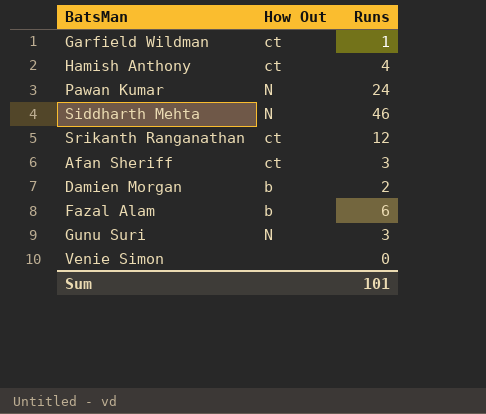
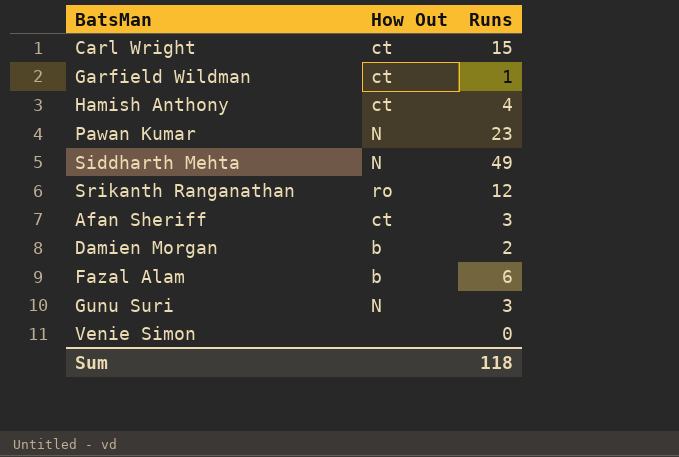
row Carl Wright: none -> ct | 15
Pawan Kumar | Runs: 24 -> 23
Siddharth Mehta | Runs: 46 -> 49
Srikanth Ranganathan | How Out: ct -> ro
Sum | Runs: 101 -> 118

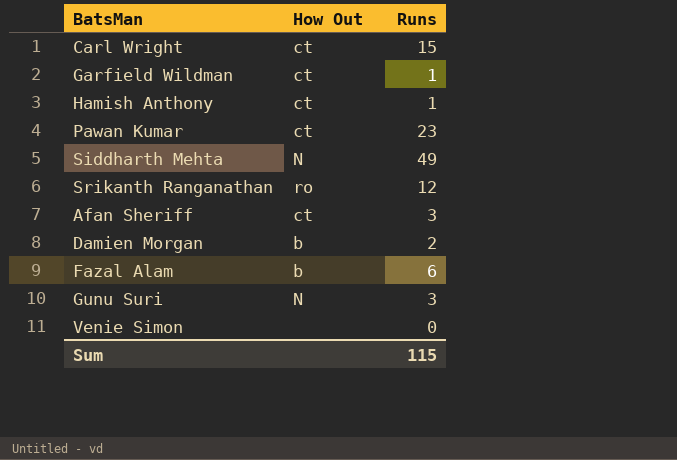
Hamish Anthony | Runs: 4 -> 1
Pawan Kumar | How Out: N -> ct
Sum | Runs: 118 -> 115

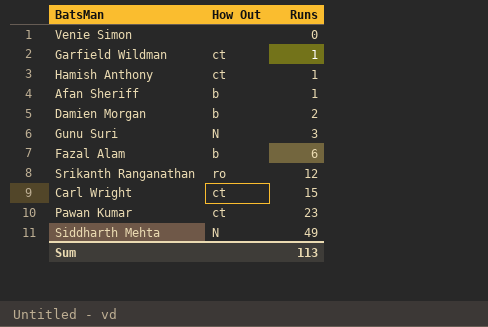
row order: none -> Runs ascending
Afan Sheriff | How Out: ct -> b
Afan Sheriff | Runs: 3 -> 1
Sum | Runs: 115 -> 113

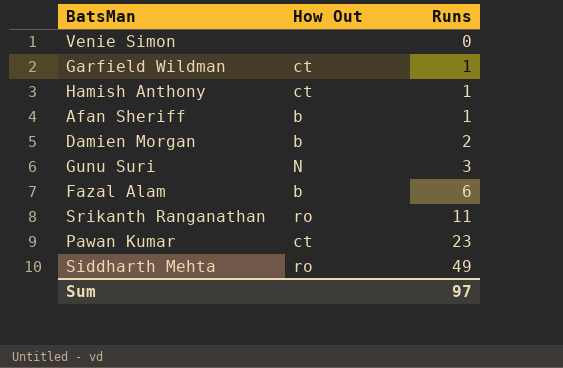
row Carl Wright: ct | 15 -> none
Srikanth Ranganathan | Runs: 12 -> 11
Siddharth Mehta | How Out: N -> ro
Sum | Runs: 113 -> 97

